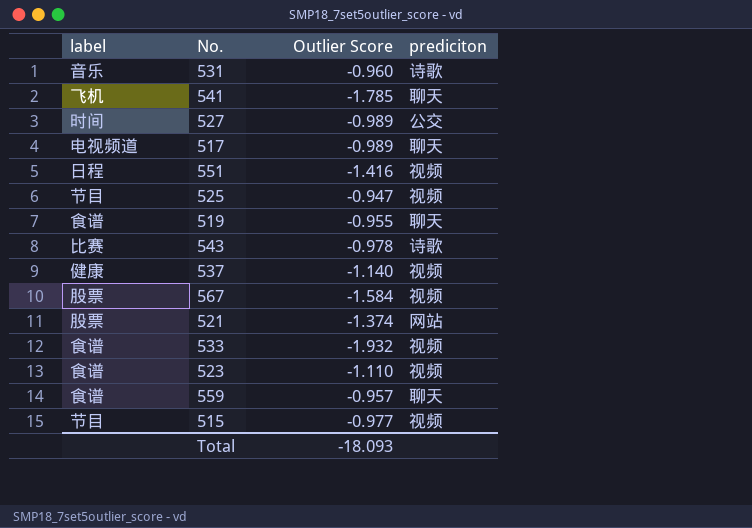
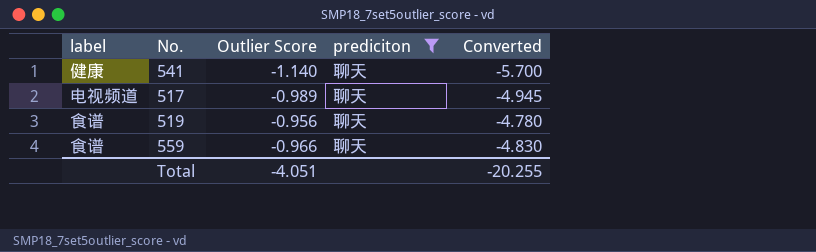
filter: none -> prediciton = 聊天
column Converted | formula: none -> [Outlier Score] * 5
541 | label: 飞机 -> 健康
541 | Outlier Score: -1.785 -> -1.140
519 | Outlier Score: -0.955 -> -0.956
559 | Outlier Score: -0.957 -> -0.966
Total | Outlier Score: -18.093 -> -4.051

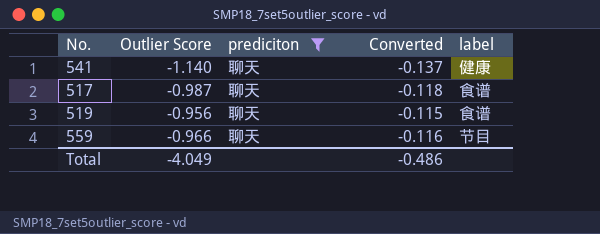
column Converted | formula: [Outlier Score] * 5 -> [Outlier Score] * 0.12
column label | position: 1 -> 5
517 | Outlier Score: -0.989 -> -0.987
517 | label: 电视频道 -> 食谱
559 | label: 食谱 -> 节目
Total | Outlier Score: -4.051 -> -4.049
Total | Converted: -20.255 -> -0.486

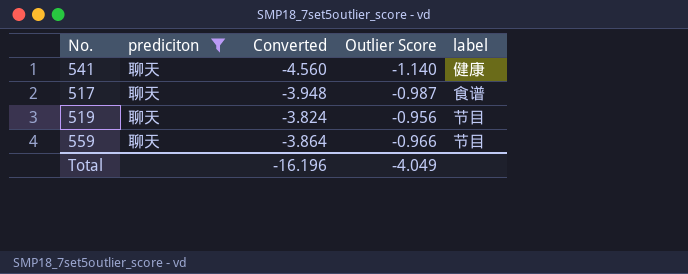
column Converted | formula: [Outlier Score] * 0.12 -> [Outlier Score] * 4
column Outlier Score | position: 2 -> 4
519 | label: 食谱 -> 节目
Total | Converted: -0.486 -> -16.196

